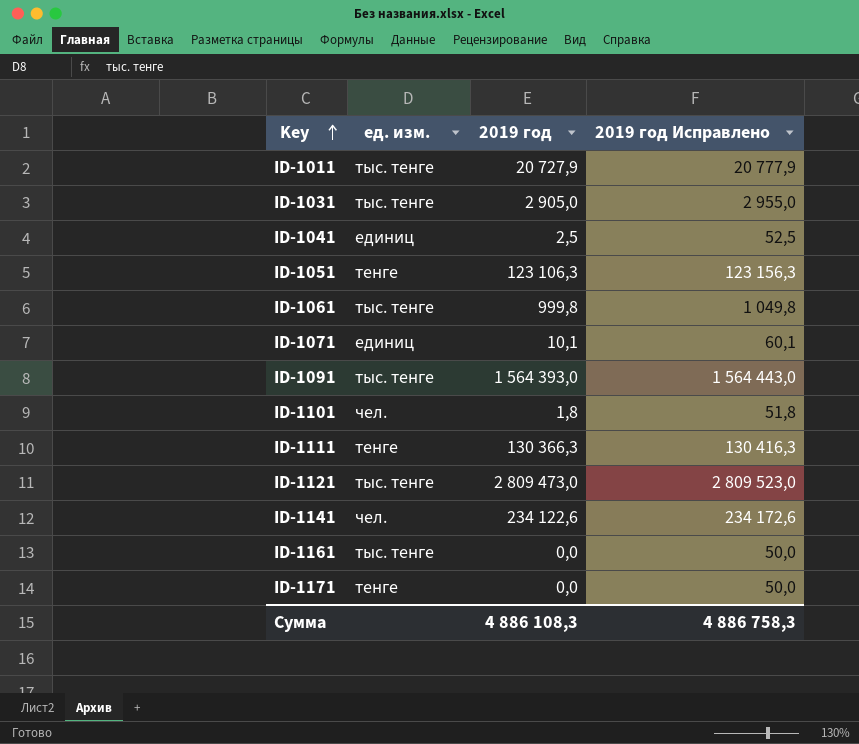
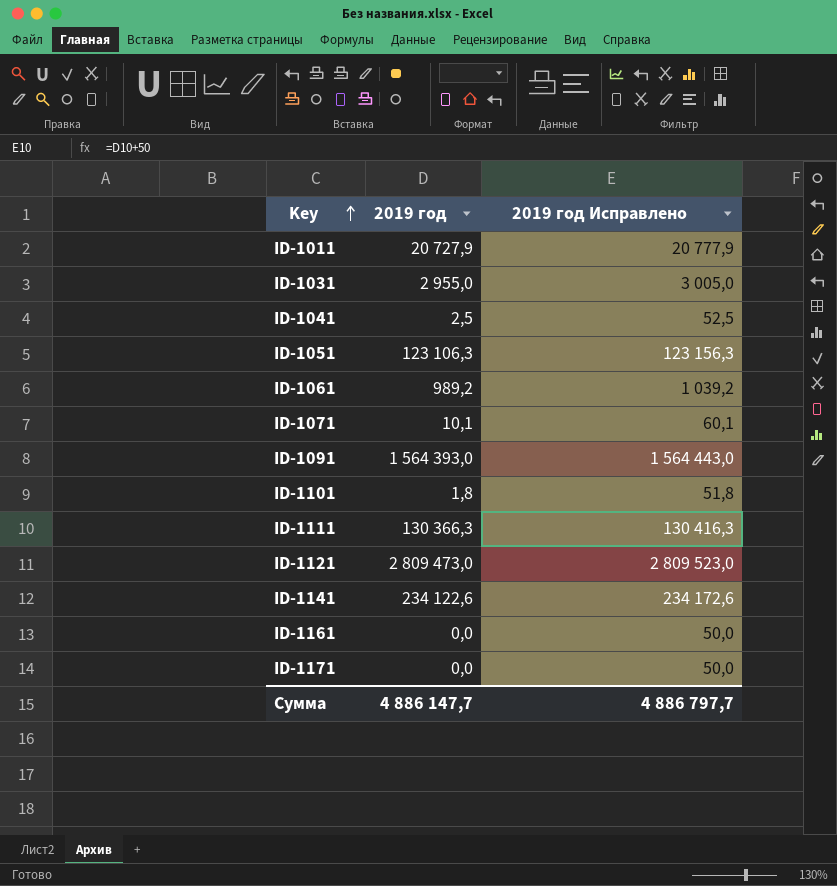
column ед. изм. | position: 2 -> none
ID-1031 | 2019 год: 2 905,0 -> 2 955,0
ID-1031 | 2019 год Исправлено: 2 955,0 -> 3 005,0
ID-1061 | 2019 год: 999,8 -> 989,2
ID-1061 | 2019 год Исправлено: 1 049,8 -> 1 039,2
Сумма | 2019 год: 4 886 108,3 -> 4 886 147,7
Сумма | 2019 год Исправлено: 4 886 758,3 -> 4 886 797,7

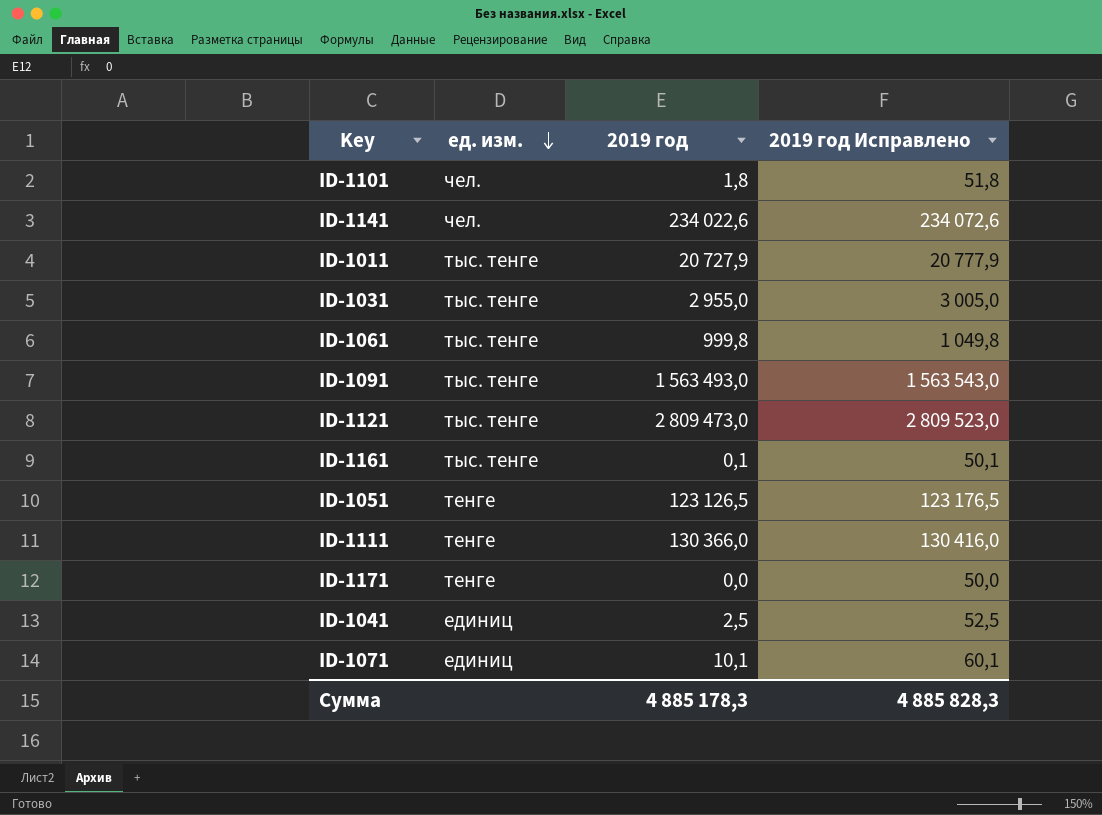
row order: Key ascending -> ед. изм. descending
column ед. изм. | position: none -> 2
ID-1141 | 2019 год: 234 122,6 -> 234 022,6
ID-1141 | 2019 год Исправлено: 234 172,6 -> 234 072,6
ID-1061 | 2019 год: 989,2 -> 999,8
ID-1061 | 2019 год Исправлено: 1 039,2 -> 1 049,8
ID-1091 | 2019 год: 1 564 393,0 -> 1 563 493,0
ID-1091 | 2019 год Исправлено: 1 564 443,0 -> 1 563 543,0
ID-1161 | 2019 год: 0,0 -> 0,1
ID-1161 | 2019 год Исправлено: 50,0 -> 50,1
ID-1051 | 2019 год: 123 106,3 -> 123 126,5
ID-1051 | 2019 год Исправлено: 123 156,3 -> 123 176,5
ID-1111 | 2019 год: 130 366,3 -> 130 366,0
ID-1111 | 2019 год Исправлено: 130 416,3 -> 130 416,0
Сумма | 2019 год: 4 886 147,7 -> 4 885 178,3
Сумма | 2019 год Исправлено: 4 886 797,7 -> 4 885 828,3

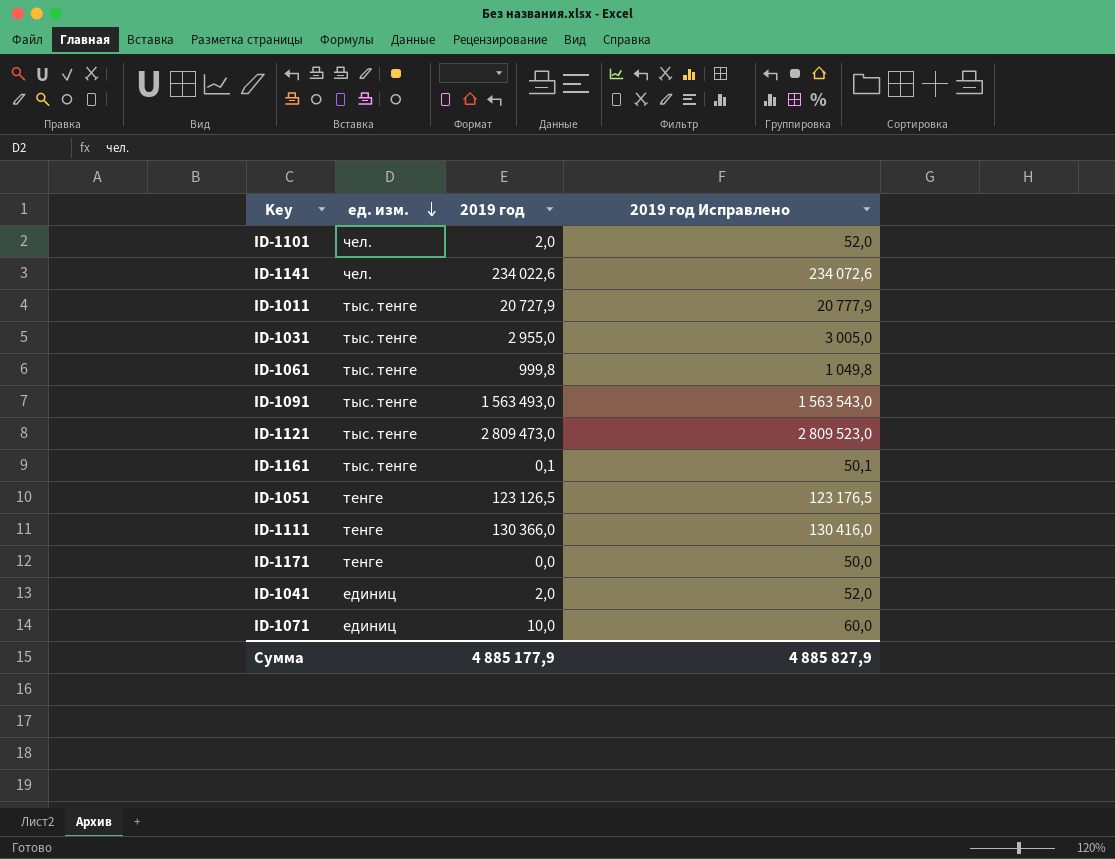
ID-1101 | 2019 год: 1,8 -> 2,0
ID-1101 | 2019 год Исправлено: 51,8 -> 52,0
ID-1041 | 2019 год: 2,5 -> 2,0
ID-1041 | 2019 год Исправлено: 52,5 -> 52,0
ID-1071 | 2019 год: 10,1 -> 10,0
ID-1071 | 2019 год Исправлено: 60,1 -> 60,0
Сумма | 2019 год: 4 885 178,3 -> 4 885 177,9
Сумма | 2019 год Исправлено: 4 885 828,3 -> 4 885 827,9

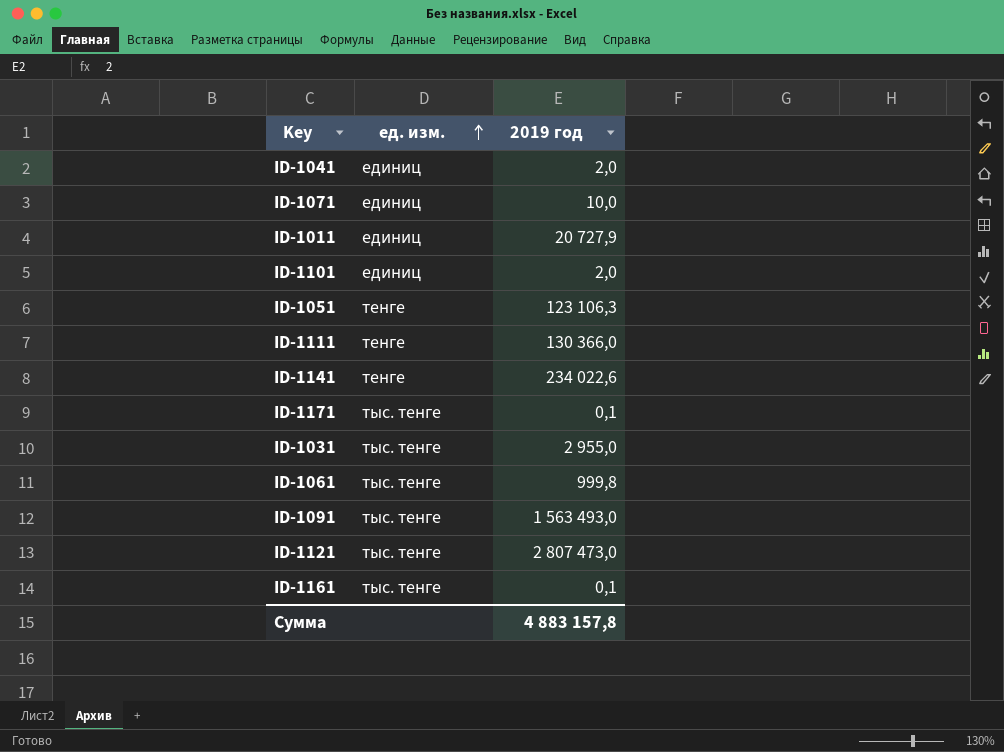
row order: ед. изм. descending -> ед. изм. ascending
column 2019 год Исправлено | formula: [2019 год] + 50 -> none
ID-1011 | ед. изм.: тыс. тенге -> единиц
ID-1101 | ед. изм.: чел. -> единиц
ID-1051 | 2019 год: 123 126,5 -> 123 106,3
ID-1141 | ед. изм.: чел. -> тенге
ID-1171 | ед. изм.: тенге -> тыс. тенге
ID-1171 | 2019 год: 0,0 -> 0,1
ID-1121 | 2019 год: 2 809 473,0 -> 2 807 473,0
Сумма | 2019 год: 4 885 177,9 -> 4 883 157,8

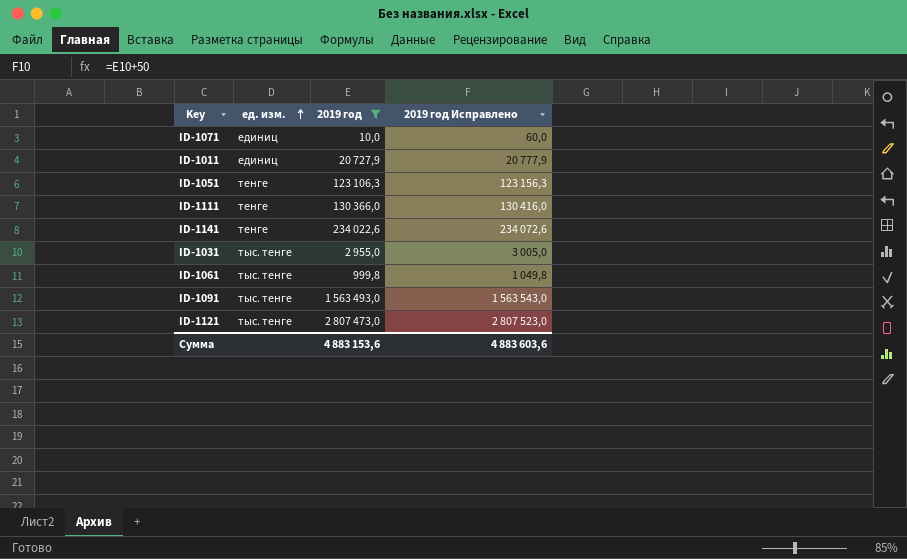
filter: none -> 2019 год >= 10,0
column 2019 год Исправлено | formula: none -> [2019 год] + 50
Сумма | 2019 год: 4 883 157,8 -> 4 883 153,6

